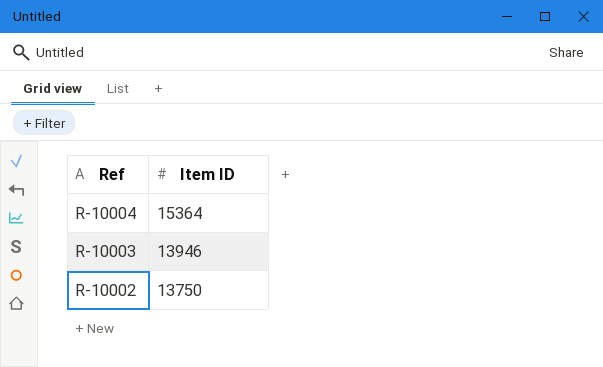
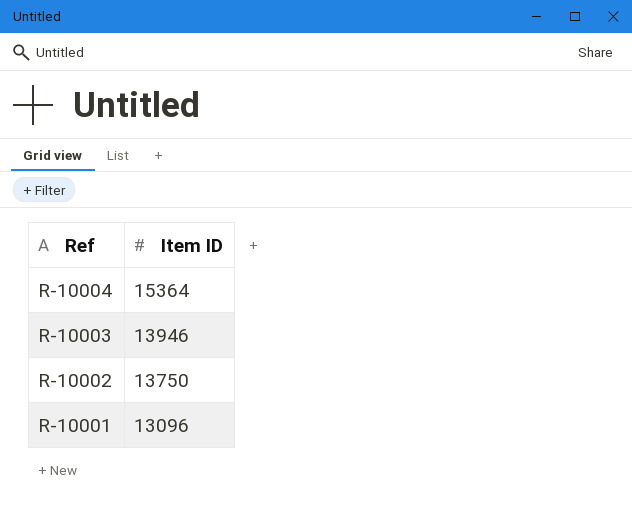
row R-10001: none -> 13096

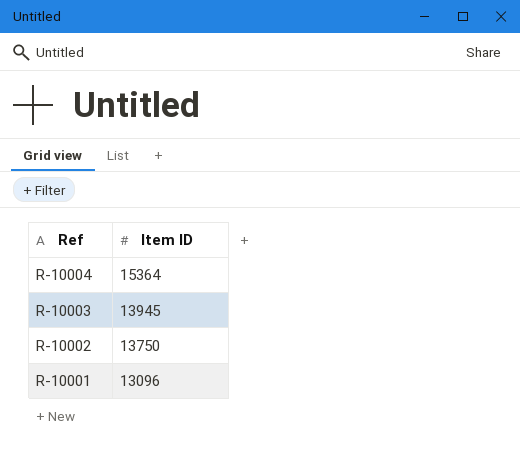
R-10003 | Item ID: 13946 -> 13945

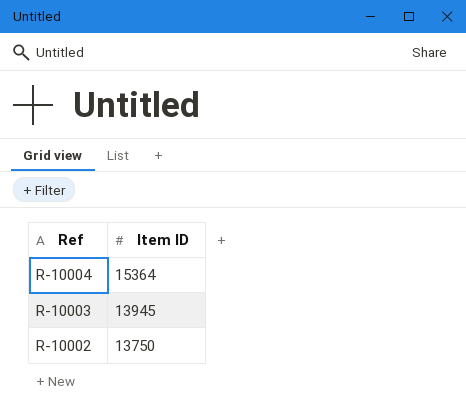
row R-10001: 13096 -> none

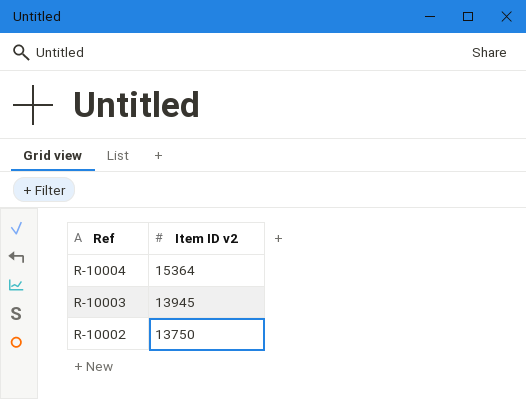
column name: Item ID -> Item ID v2

